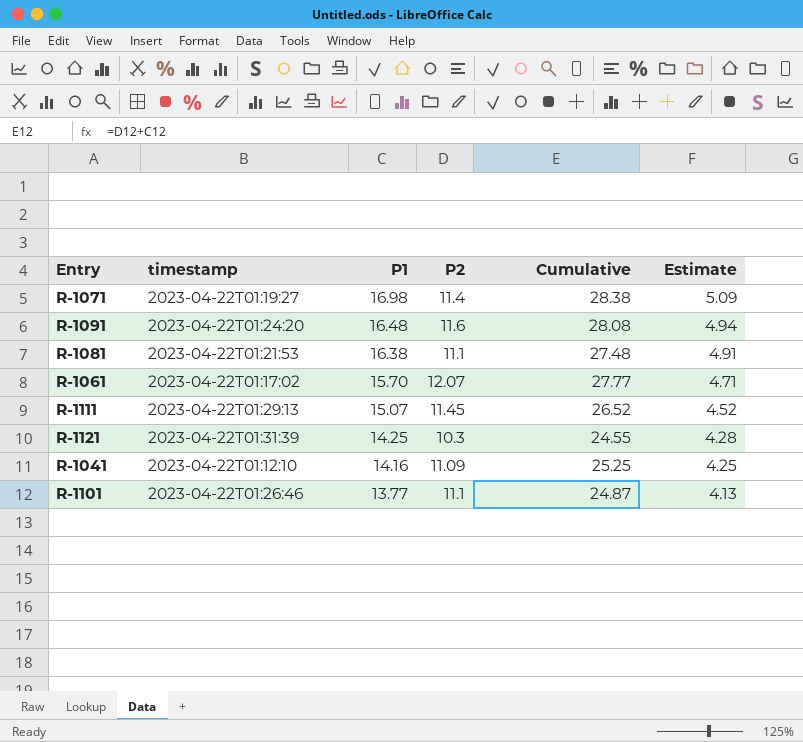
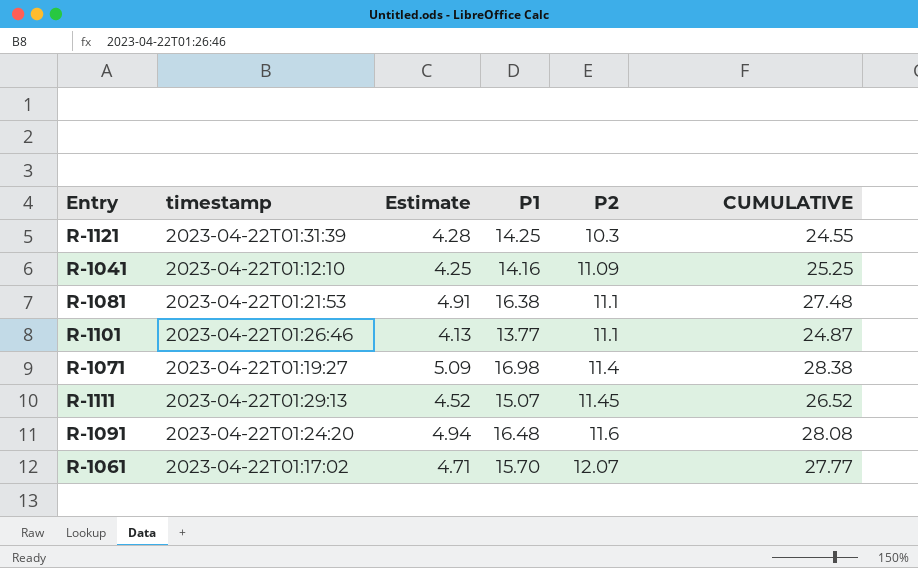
row order: P1 descending -> P2 ascending
column Estimate | position: 6 -> 3
column name: Cumulative -> CUMULATIVE

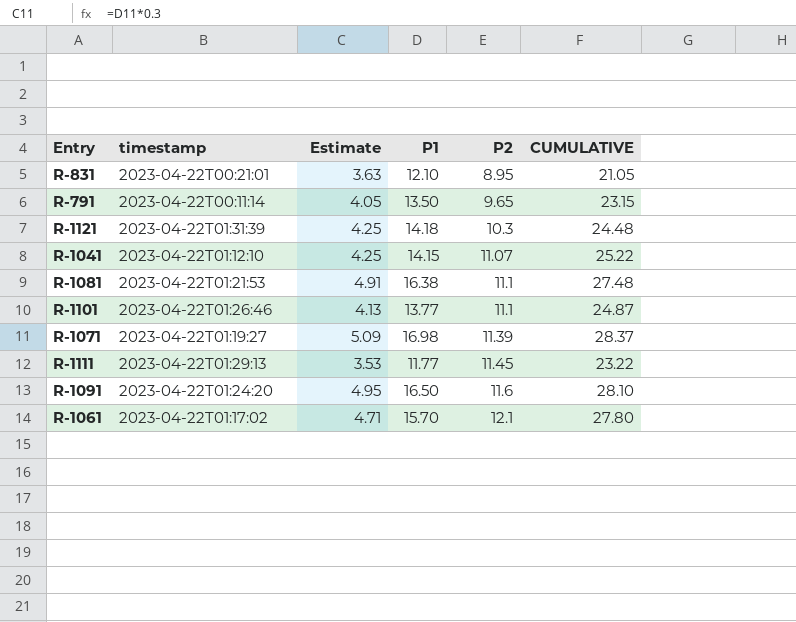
row R-831: none -> 2023-04-22T00:21:01 | 3.63 | 12.10 | 8.95 | 21.05
row R-791: none -> 2023-04-22T00:11:14 | 4.05 | 13.50 | 9.65 | 23.15
R-1121 | Estimate: 4.28 -> 4.25
R-1121 | P1: 14.25 -> 14.18
R-1121 | CUMULATIVE: 24.55 -> 24.48
R-1041 | P1: 14.16 -> 14.15
R-1041 | P2: 11.09 -> 11.07
R-1041 | CUMULATIVE: 25.25 -> 25.22
R-1071 | P2: 11.4 -> 11.39
R-1071 | CUMULATIVE: 28.38 -> 28.37
R-1111 | Estimate: 4.52 -> 3.53
R-1111 | P1: 15.07 -> 11.77
R-1111 | CUMULATIVE: 26.52 -> 23.22
R-1091 | Estimate: 4.94 -> 4.95
R-1091 | P1: 16.48 -> 16.50
R-1091 | CUMULATIVE: 28.08 -> 28.10
R-1061 | P2: 12.07 -> 12.1
R-1061 | CUMULATIVE: 27.77 -> 27.80

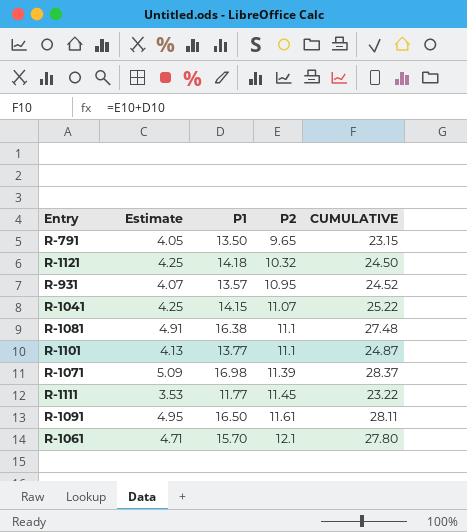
column timestamp | position: 2 -> none
row R-831: 2023-04-22T00:21:01 | 3.63 | 12.10 | 8.95 | 21.05 -> none
R-1121 | P2: 10.3 -> 10.32
R-1121 | CUMULATIVE: 24.48 -> 24.50
row R-931: none -> 4.07 | 13.57 | 10.95 | 24.52
R-1091 | P2: 11.6 -> 11.61
R-1091 | CUMULATIVE: 28.10 -> 28.11

